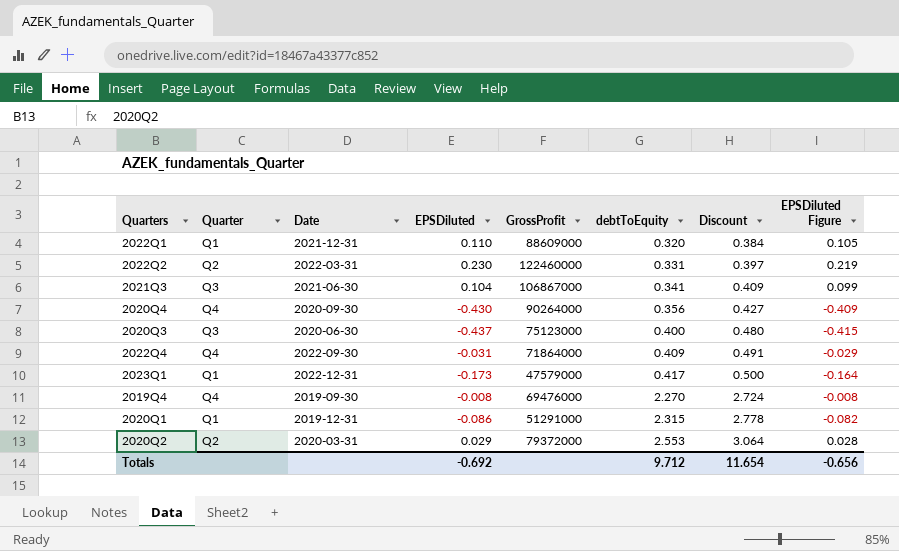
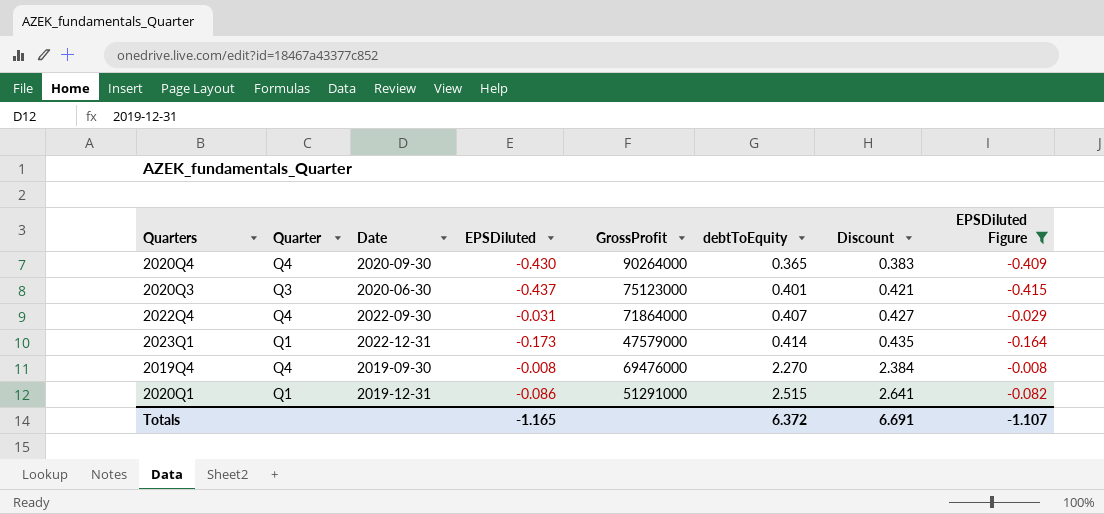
filter: none -> EPSDiluted Figure <= -0.008
column Discount | formula: [debtToEquity] * 1.2 -> [debtToEquity] * 1.05
2020Q4 | debtToEquity: 0.356 -> 0.365
2020Q3 | debtToEquity: 0.400 -> 0.401
2022Q4 | debtToEquity: 0.409 -> 0.407
2023Q1 | debtToEquity: 0.417 -> 0.414
2020Q1 | debtToEquity: 2.315 -> 2.515
Totals | EPSDiluted: -0.692 -> -1.165
Totals | debtToEquity: 9.712 -> 6.372
Totals | Discount: 11.654 -> 6.691
Totals | EPSDiluted Figure: -0.656 -> -1.107

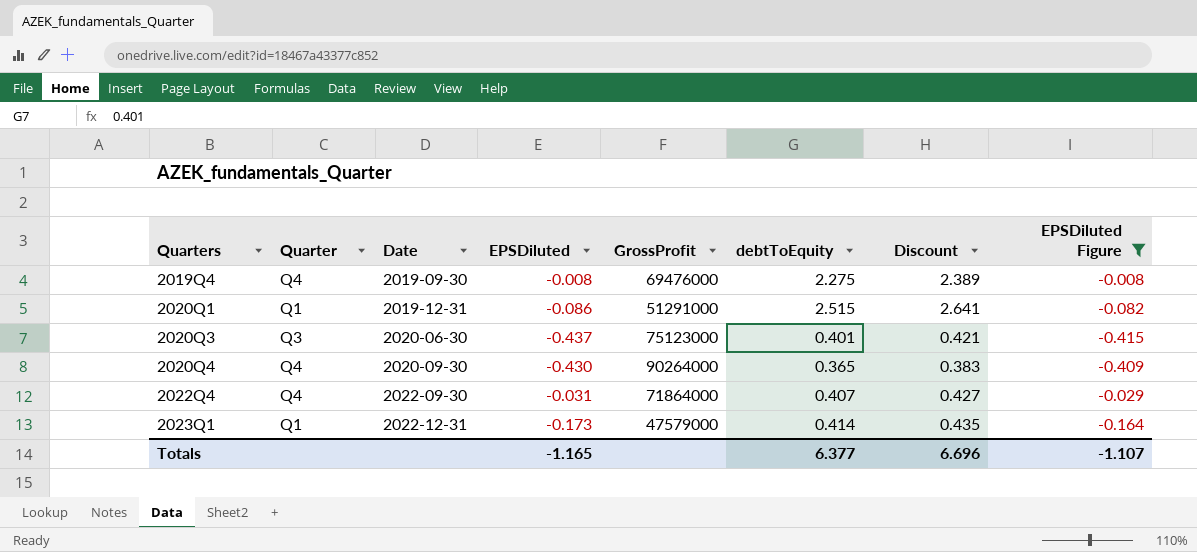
row order: debtToEquity ascending -> Quarters ascending
2019Q4 | debtToEquity: 2.270 -> 2.275
2019Q4 | Discount: 2.384 -> 2.389
Totals | debtToEquity: 6.372 -> 6.377
Totals | Discount: 6.691 -> 6.696

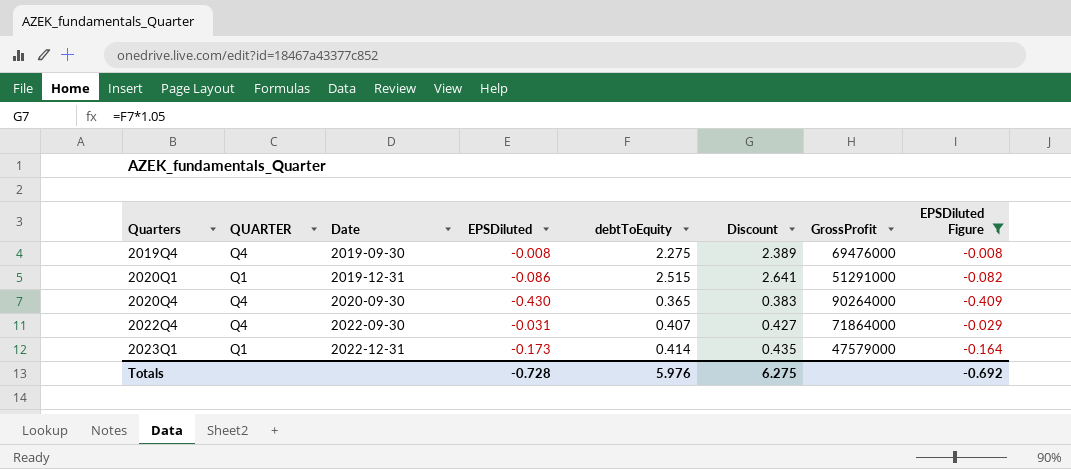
column name: Quarter -> QUARTER
column GrossProfit | position: 5 -> 7
row 2020Q3: Q3 | 2020-06-30 | -0.437 | 75123000 | 0.401 | 0.421 | -0.415 -> none
Totals | EPSDiluted: -1.165 -> -0.728
Totals | debtToEquity: 6.377 -> 5.976
Totals | Discount: 6.696 -> 6.275
Totals | EPSDiluted Figure: -1.107 -> -0.692

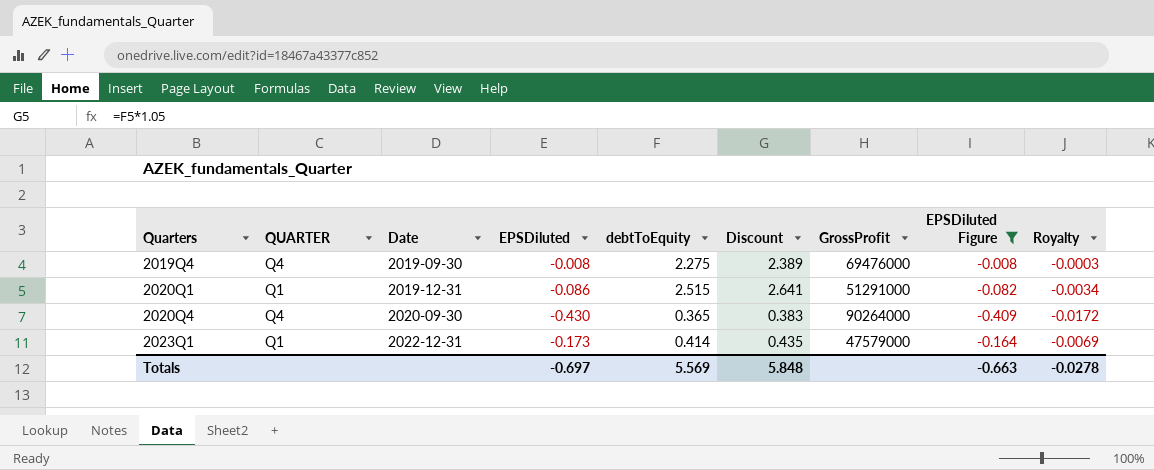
column Royalty | formula: none -> [EPSDiluted] * 0.04
row 2022Q4: Q4 | 2022-09-30 | -0.031 | 0.407 | 0.427 | 71864000 | -0.029 -> none
Totals | EPSDiluted: -0.728 -> -0.697
Totals | debtToEquity: 5.976 -> 5.569
Totals | Discount: 6.275 -> 5.848
Totals | EPSDiluted Figure: -0.692 -> -0.663

